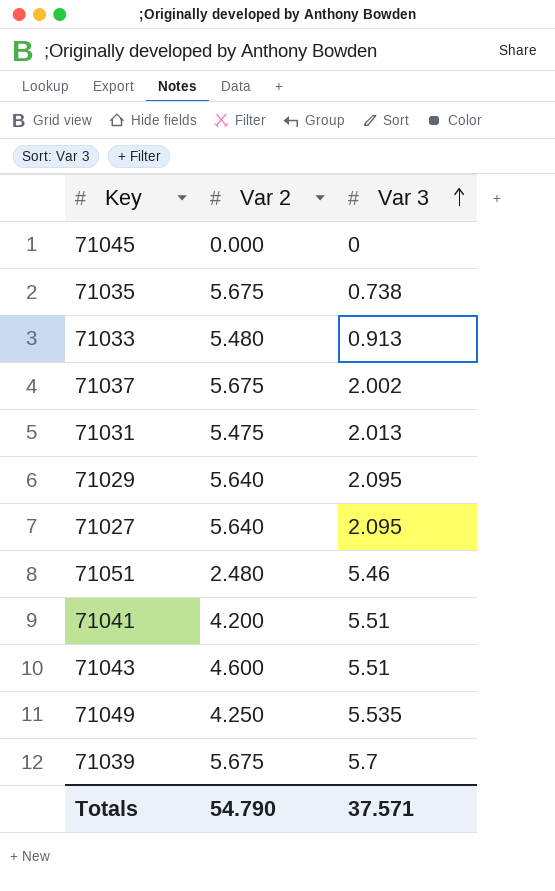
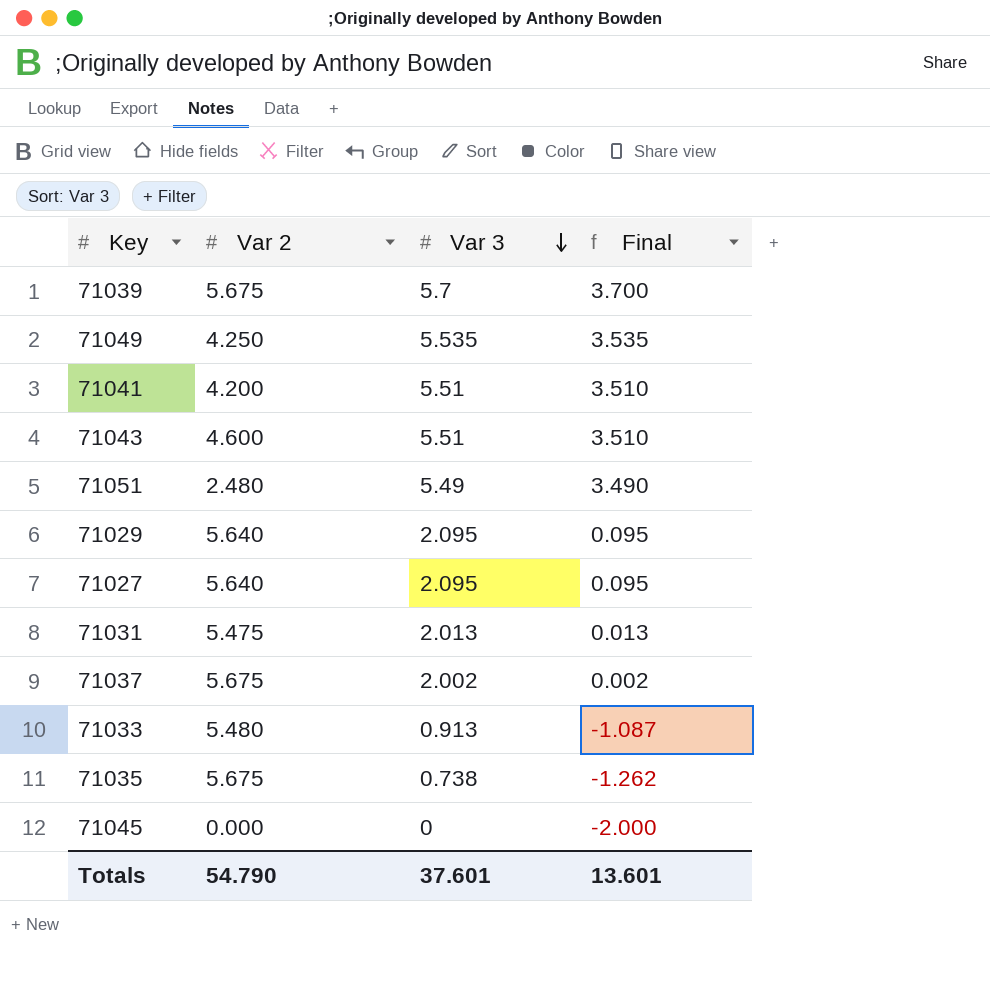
row order: Var 3 ascending -> Var 3 descending
column Final | formula: none -> [Var 3] - 2
71051 | Var 3: 5.46 -> 5.49
Totals | Var 3: 37.571 -> 37.601

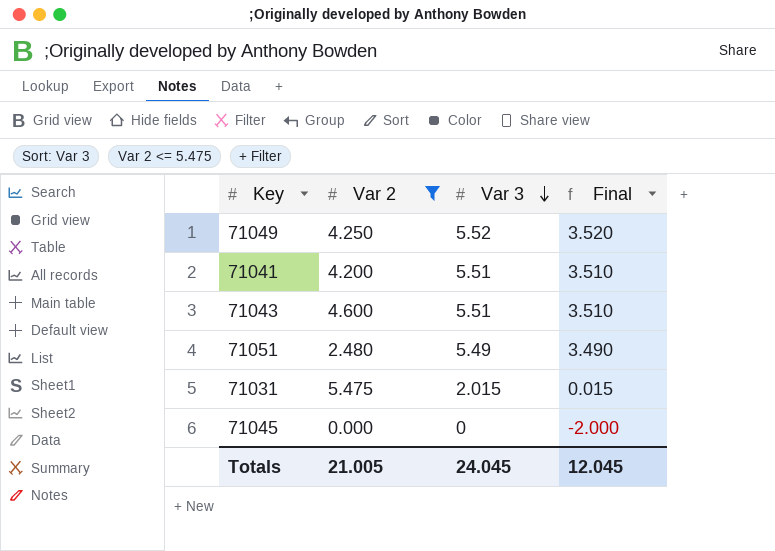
filter: none -> Var 2 <= 5.475
71049 | Var 3: 5.535 -> 5.52
71049 | Final: 3.535 -> 3.520
71031 | Var 3: 2.013 -> 2.015
71031 | Final: 0.013 -> 0.015
Totals | Var 2: 54.790 -> 21.005
Totals | Var 3: 37.601 -> 24.045
Totals | Final: 13.601 -> 12.045

